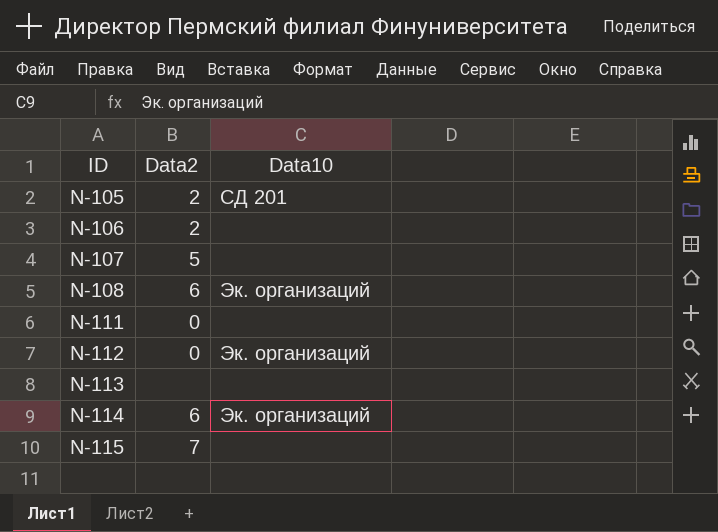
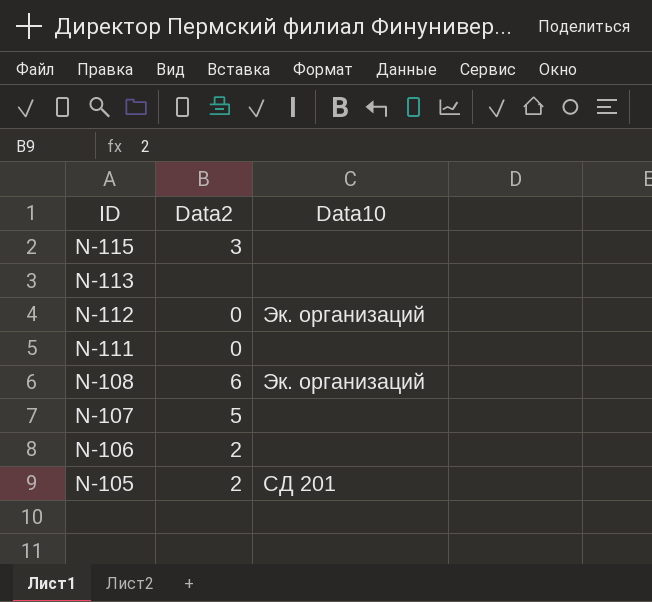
row order: ID ascending -> ID descending
row N-114: 6 | Эк. организаций -> none
N-115 | Data2: 7 -> 3

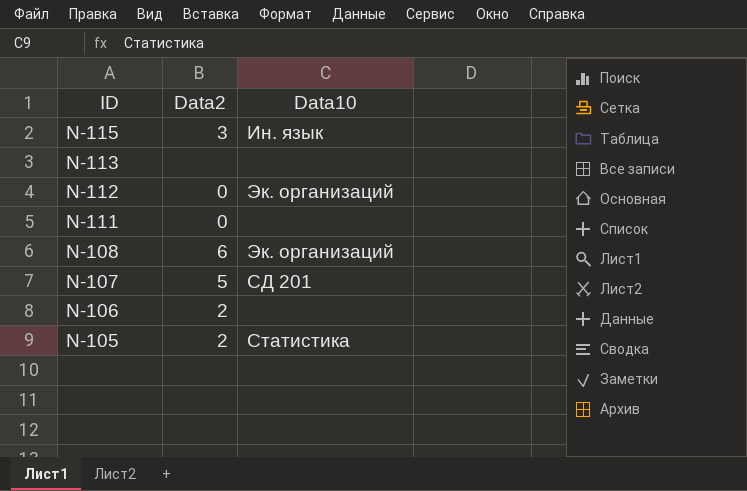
N-115 | Data10: none -> Ин. язык
N-107 | Data10: none -> СД 201
N-105 | Data10: СД 201 -> Статистика

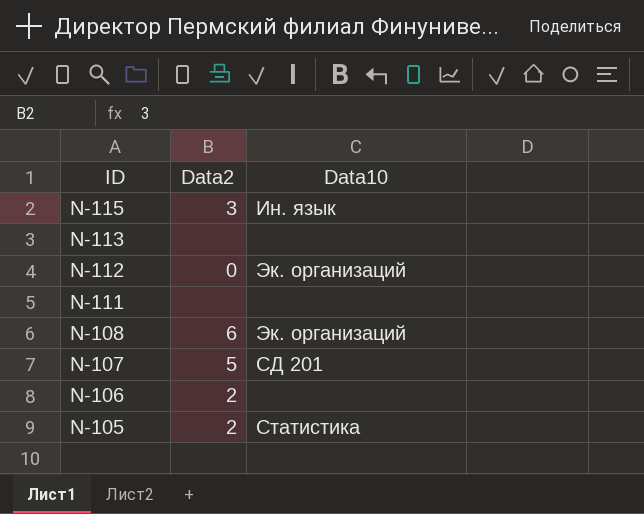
N-111 | Data2: 0 -> none

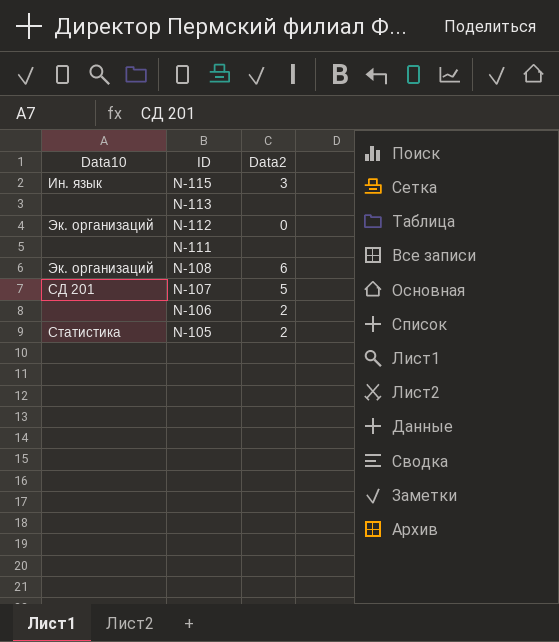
column Data10 | position: 3 -> 1

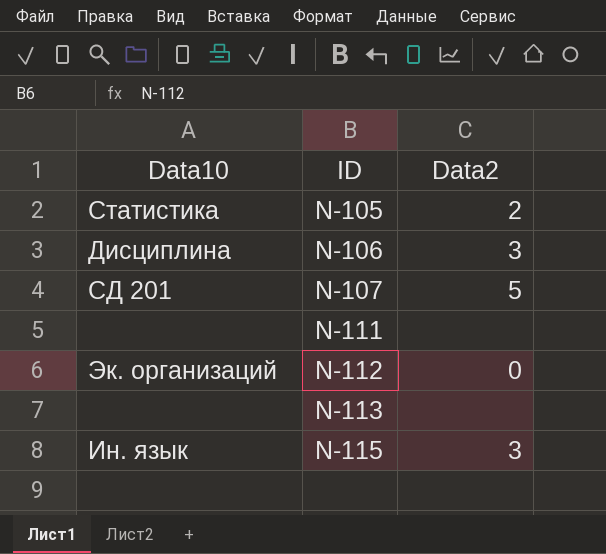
row order: ID descending -> ID ascending
row N-108: Эк. организаций | 6 -> none
N-106 | Data10: none -> Дисциплина
N-106 | Data2: 2 -> 3

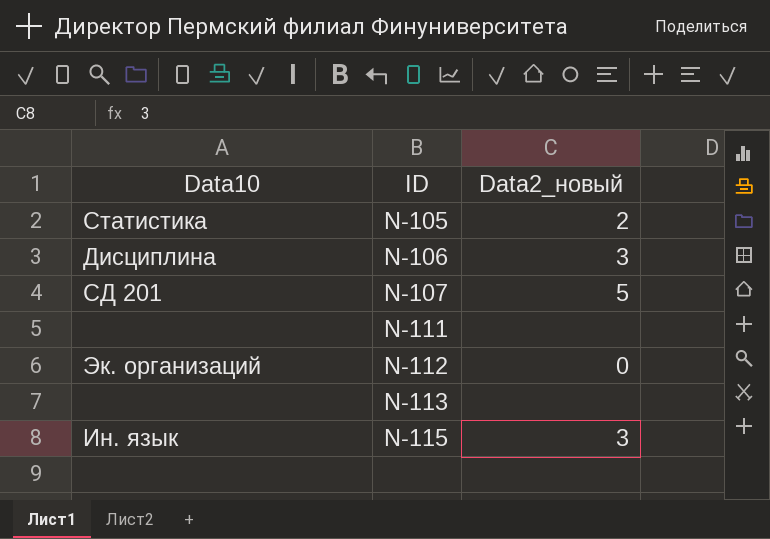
column name: Data2 -> Data2_новый

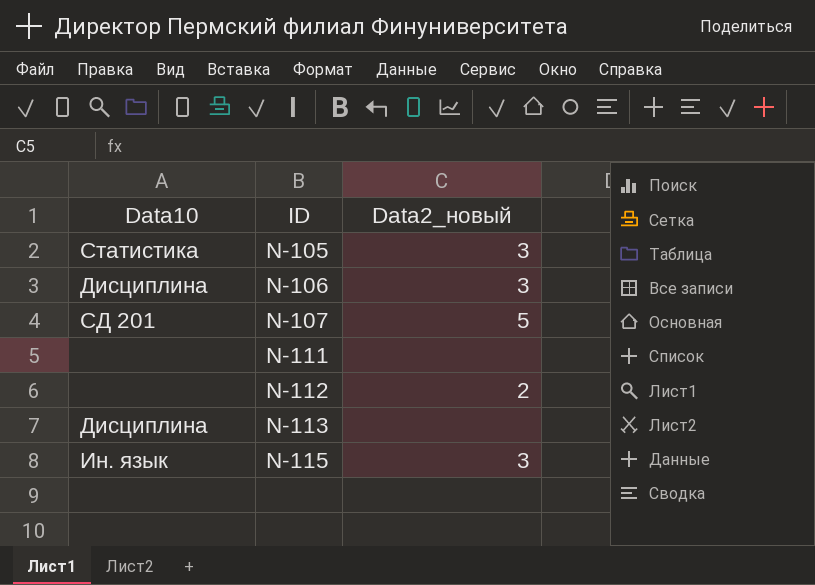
N-105 | Data2_новый: 2 -> 3
N-112 | Data10: Эк. организаций -> none
N-112 | Data2_новый: 0 -> 2
N-113 | Data10: none -> Дисциплина

